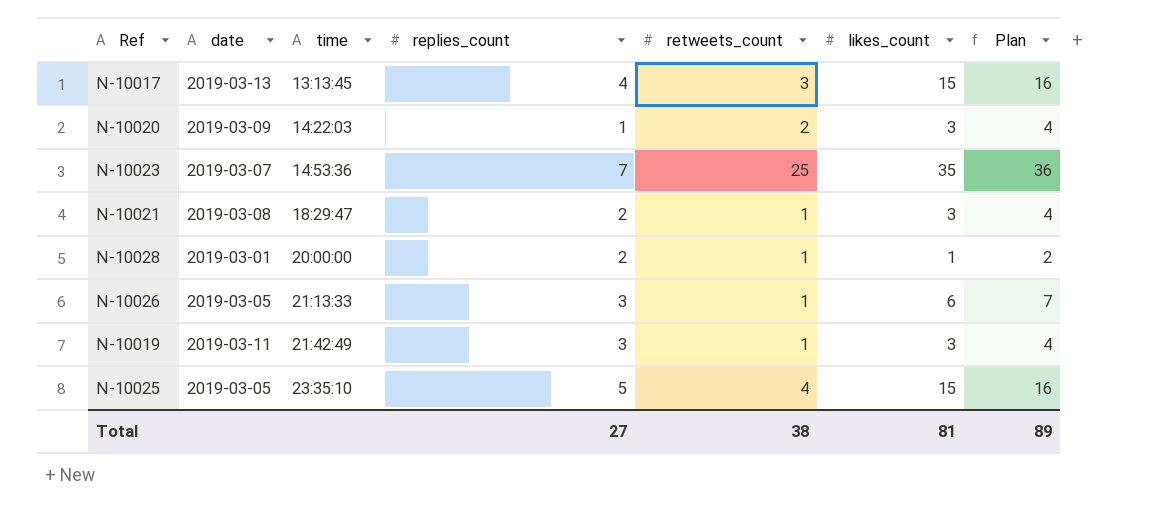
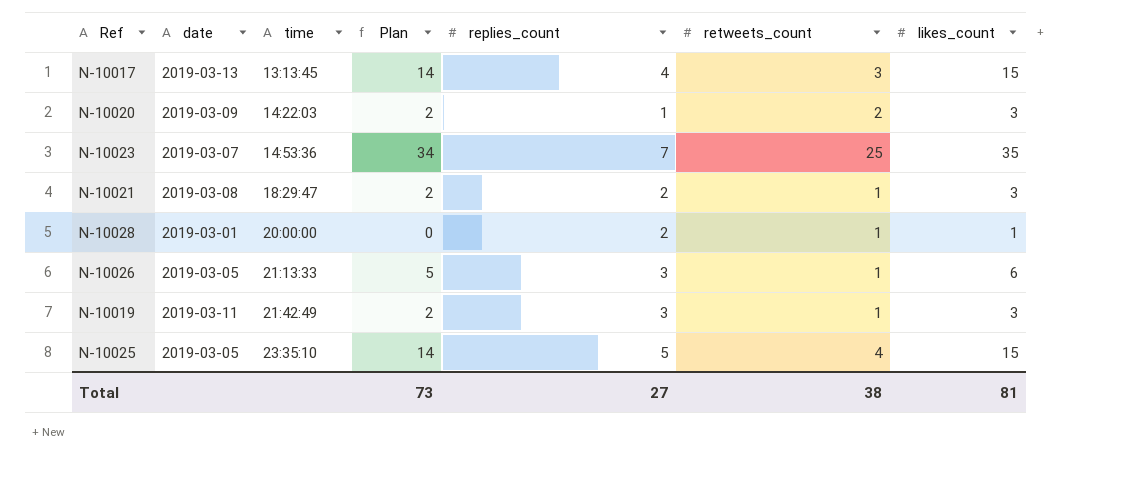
column Plan | formula: [likes_count] + 1 -> [likes_count] - 1
column Plan | position: 7 -> 4
Total | Plan: 89 -> 73

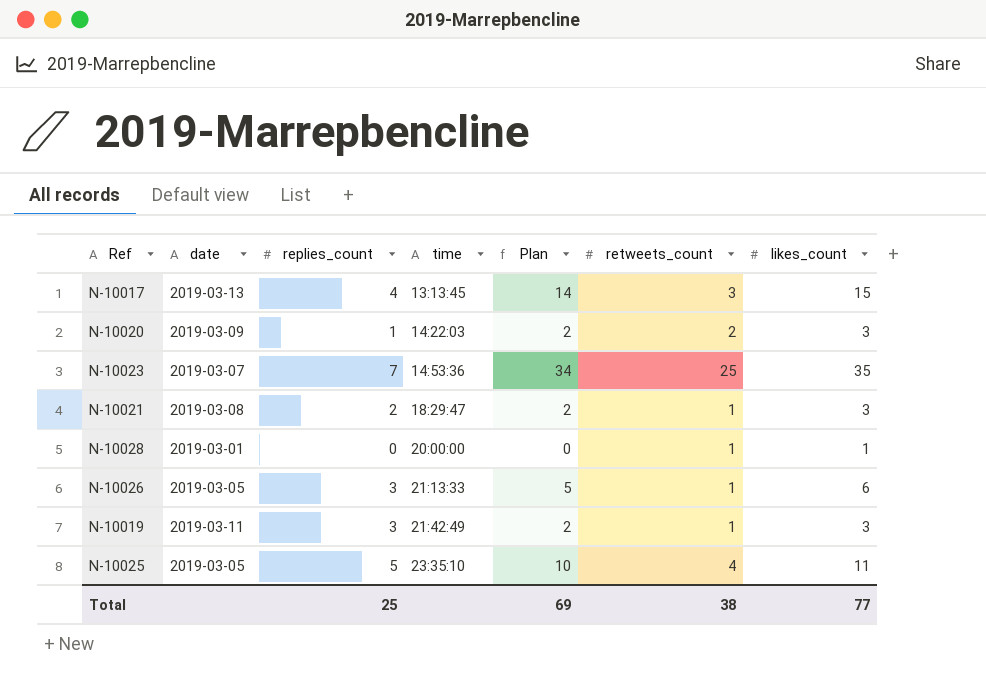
column replies_count | position: 5 -> 3
N-10028 | replies_count: 2 -> 0
N-10025 | Plan: 14 -> 10
N-10025 | likes_count: 15 -> 11
Total | replies_count: 27 -> 25
Total | Plan: 73 -> 69
Total | likes_count: 81 -> 77

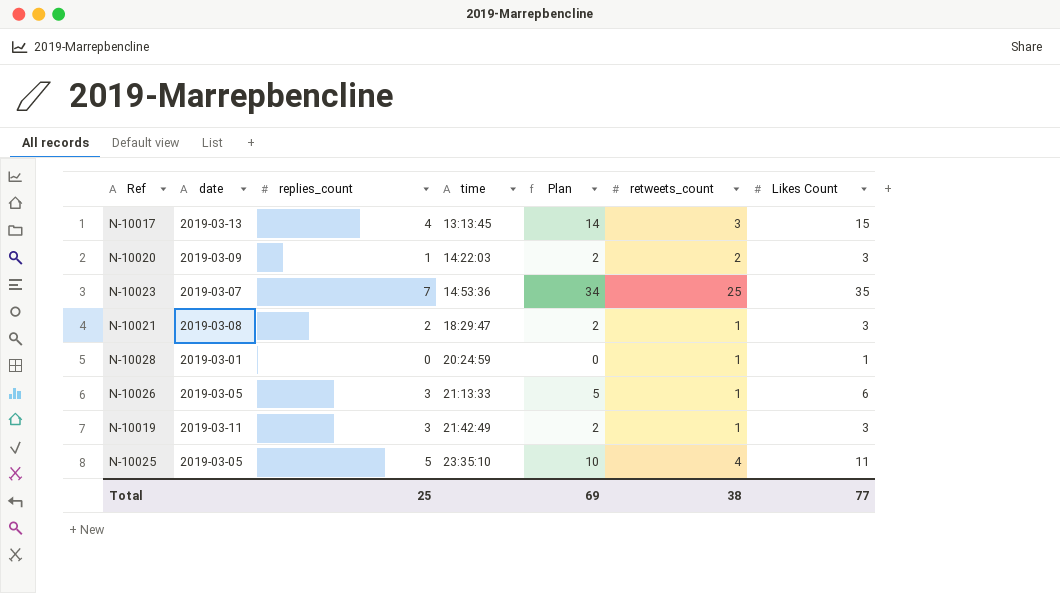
column name: likes_count -> Likes Count
N-10028 | time: 20:00:00 -> 20:24:59

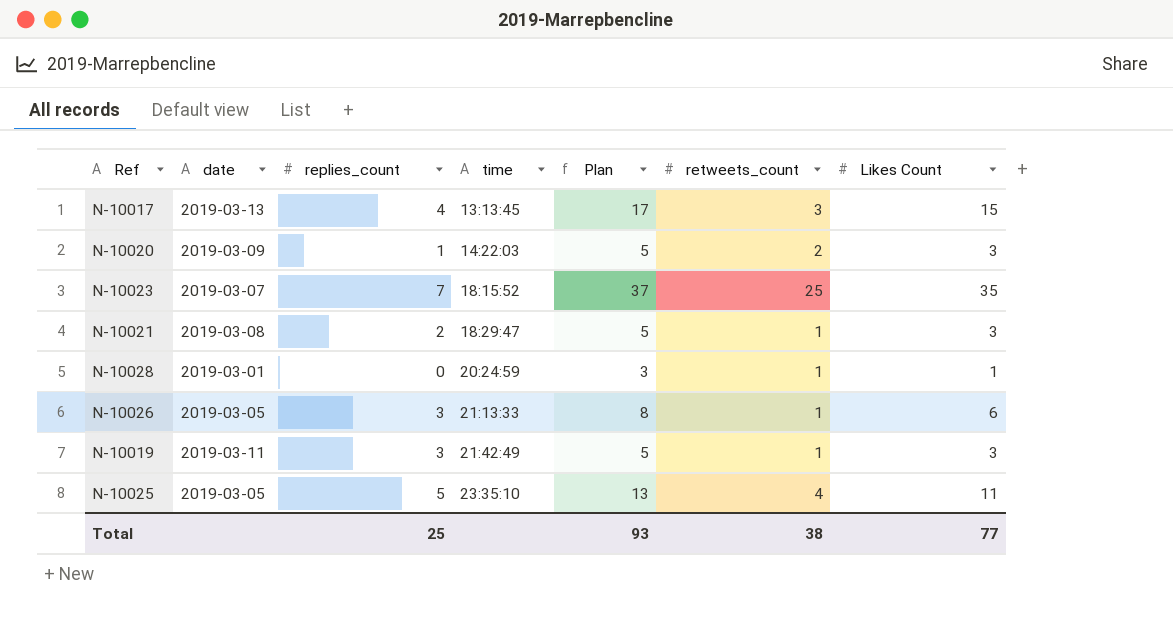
column Plan | formula: [Likes Count] - 1 -> [Likes Count] + 2
N-10023 | time: 14:53:36 -> 18:15:52
Total | Plan: 69 -> 93

